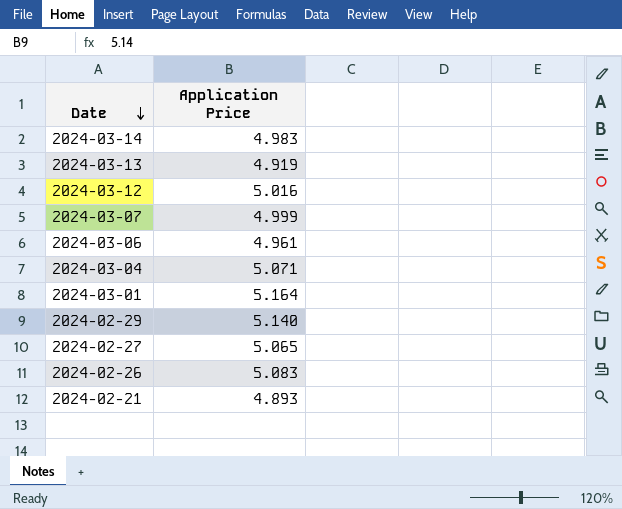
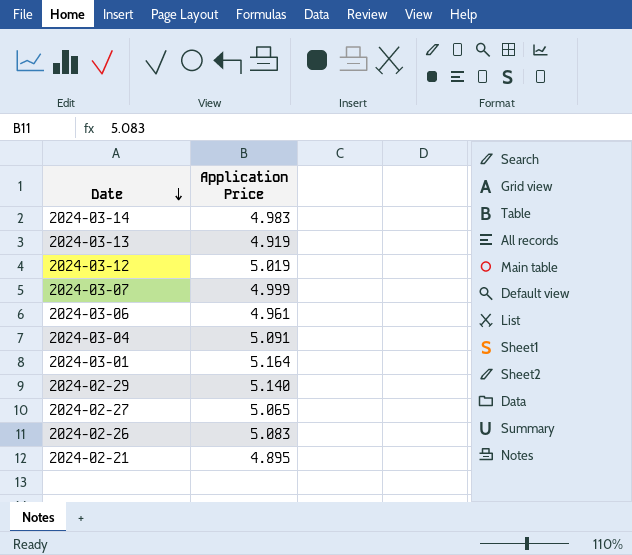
2024-03-12 | Application Price: 5.016 -> 5.019
2024-03-04 | Application Price: 5.071 -> 5.091
2024-02-21 | Application Price: 4.893 -> 4.895

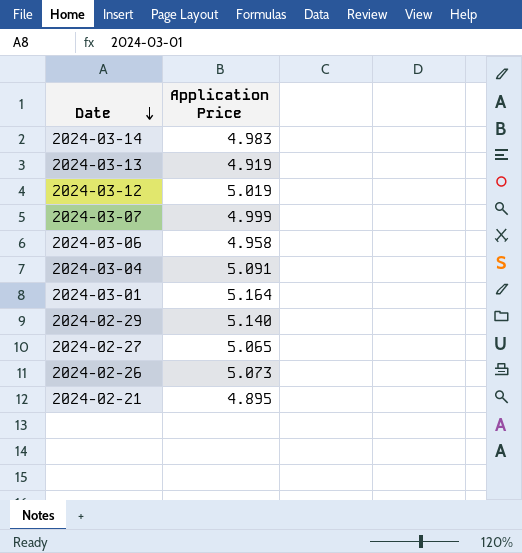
2024-03-06 | Application Price: 4.961 -> 4.958
2024-02-26 | Application Price: 5.083 -> 5.073

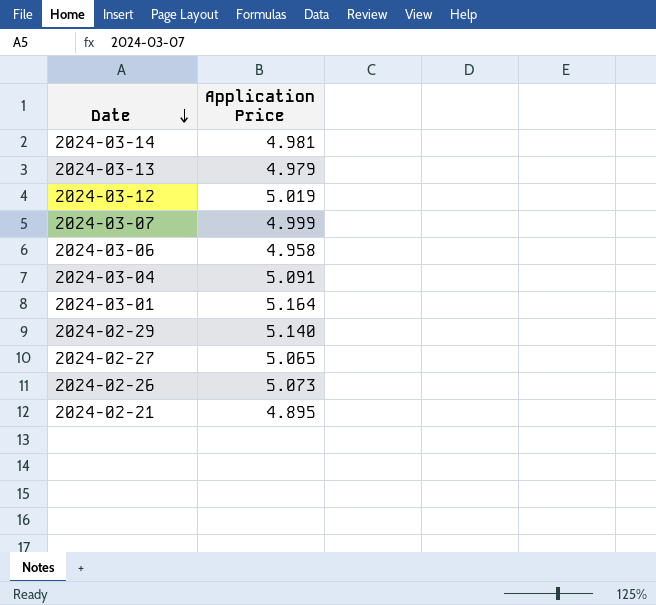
2024-03-14 | Application Price: 4.983 -> 4.981
2024-03-13 | Application Price: 4.919 -> 4.979

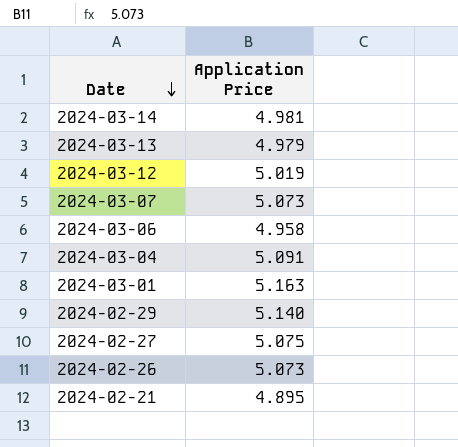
2024-03-07 | Application Price: 4.999 -> 5.073
2024-03-01 | Application Price: 5.164 -> 5.163
2024-02-27 | Application Price: 5.065 -> 5.075

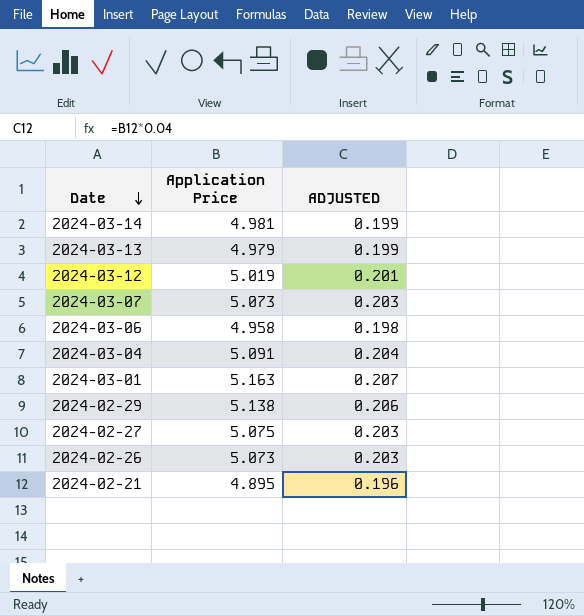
column ADJUSTED | formula: none -> [Application Price] * 0.04
2024-02-29 | Application Price: 5.140 -> 5.138

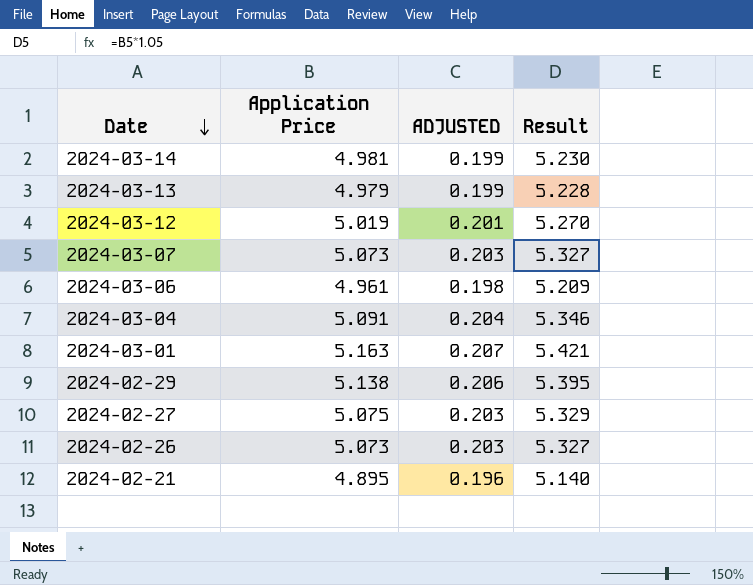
column Result | formula: none -> [Application Price] * 1.05
2024-03-06 | Application Price: 4.958 -> 4.961

